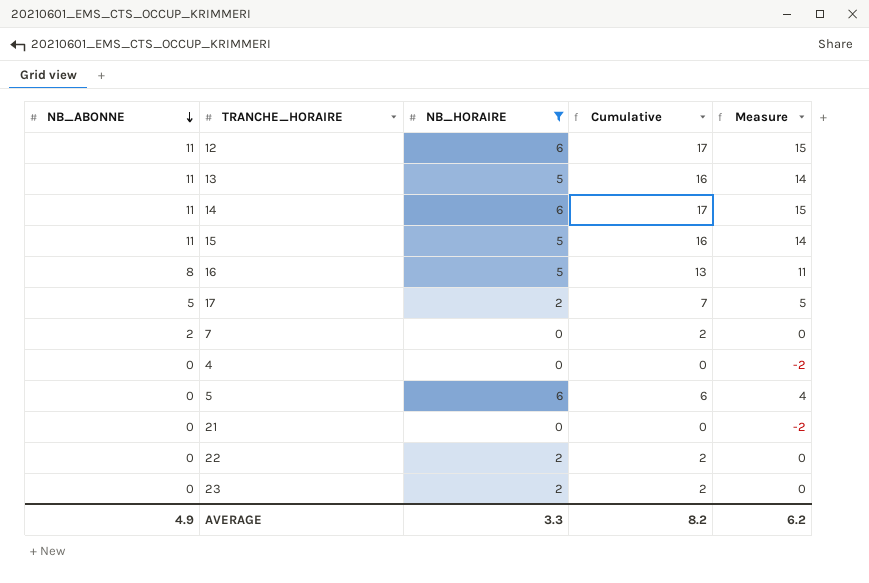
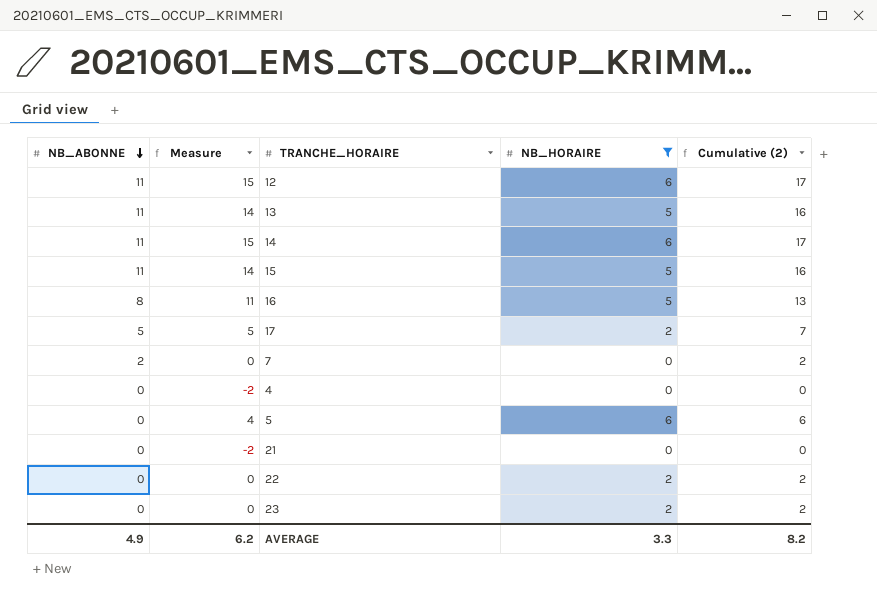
column Measure | position: 5 -> 2
column name: Cumulative -> Cumulative (2)

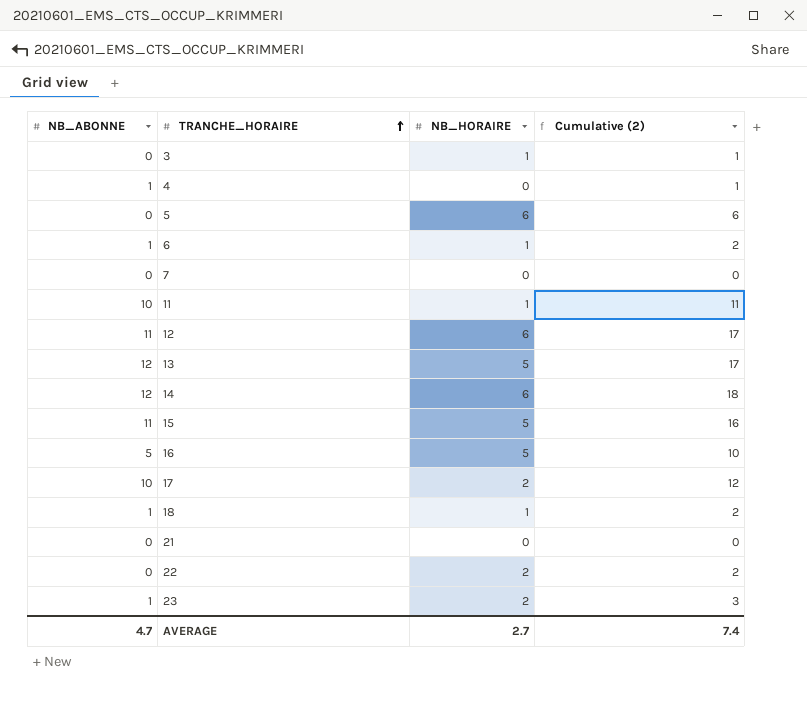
filter: NB_HORAIRE != 1 -> none
row order: NB_ABONNE descending -> TRANCHE_HORAIRE ascending
column Measure | formula: [Cumulative (2)] - 2 -> none
4 | NB_ABONNE: 0 -> 1
4 | Cumulative (2): 0 -> 1
7 | NB_ABONNE: 2 -> 0
7 | Cumulative (2): 2 -> 0
13 | NB_ABONNE: 11 -> 12
13 | Cumulative (2): 16 -> 17
14 | NB_ABONNE: 11 -> 12
14 | Cumulative (2): 17 -> 18
16 | NB_ABONNE: 8 -> 5
16 | Cumulative (2): 13 -> 10
17 | NB_ABONNE: 5 -> 10
17 | Cumulative (2): 7 -> 12
23 | NB_ABONNE: 0 -> 1
23 | Cumulative (2): 2 -> 3
AVERAGE | NB_ABONNE: 4.9 -> 4.7
AVERAGE | NB_HORAIRE: 3.3 -> 2.7
AVERAGE | Cumulative (2): 8.2 -> 7.4

